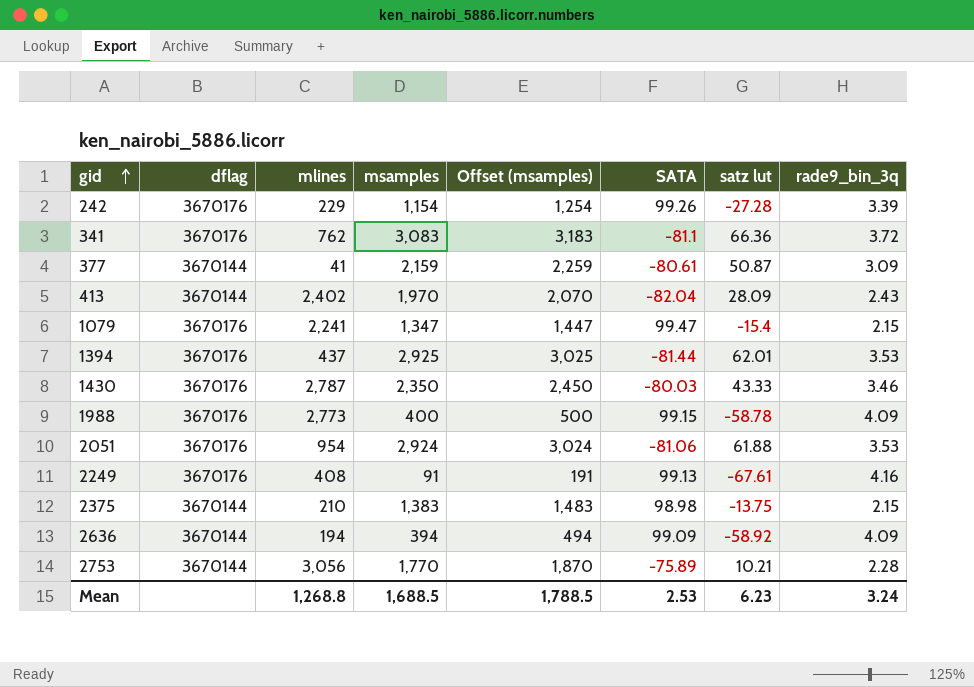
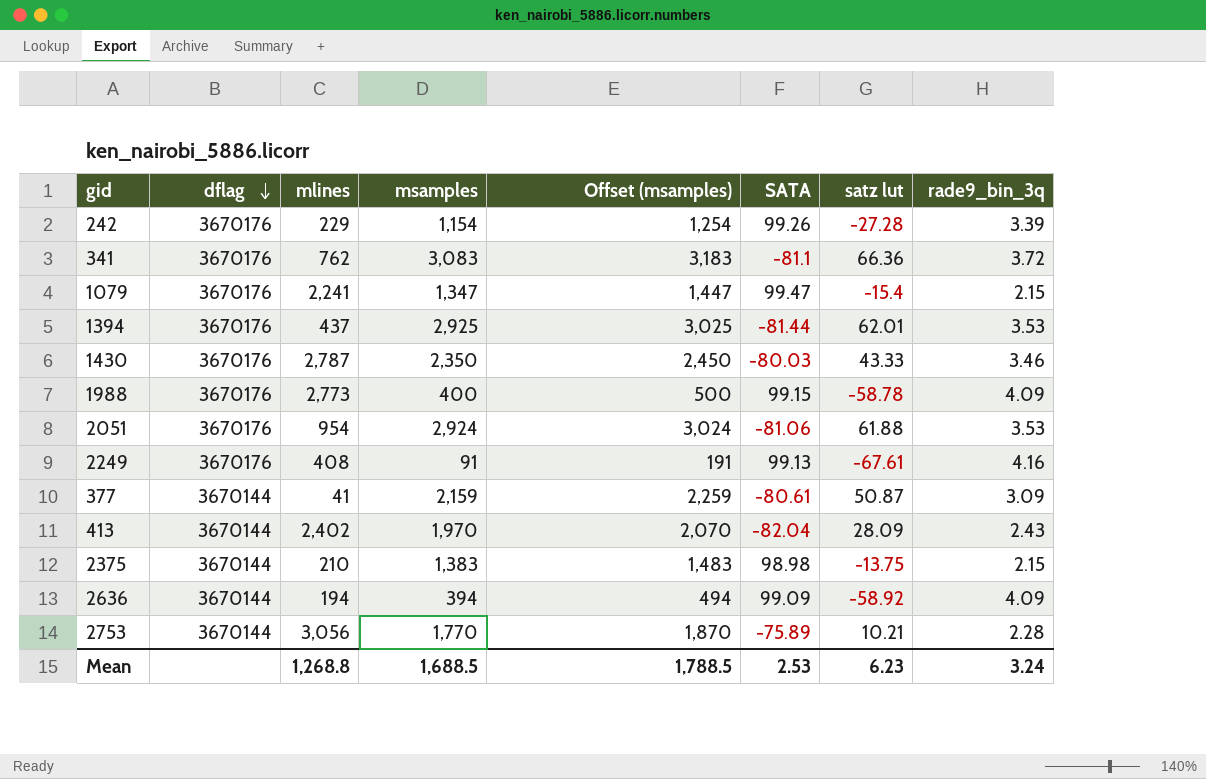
row order: gid ascending -> dflag descending

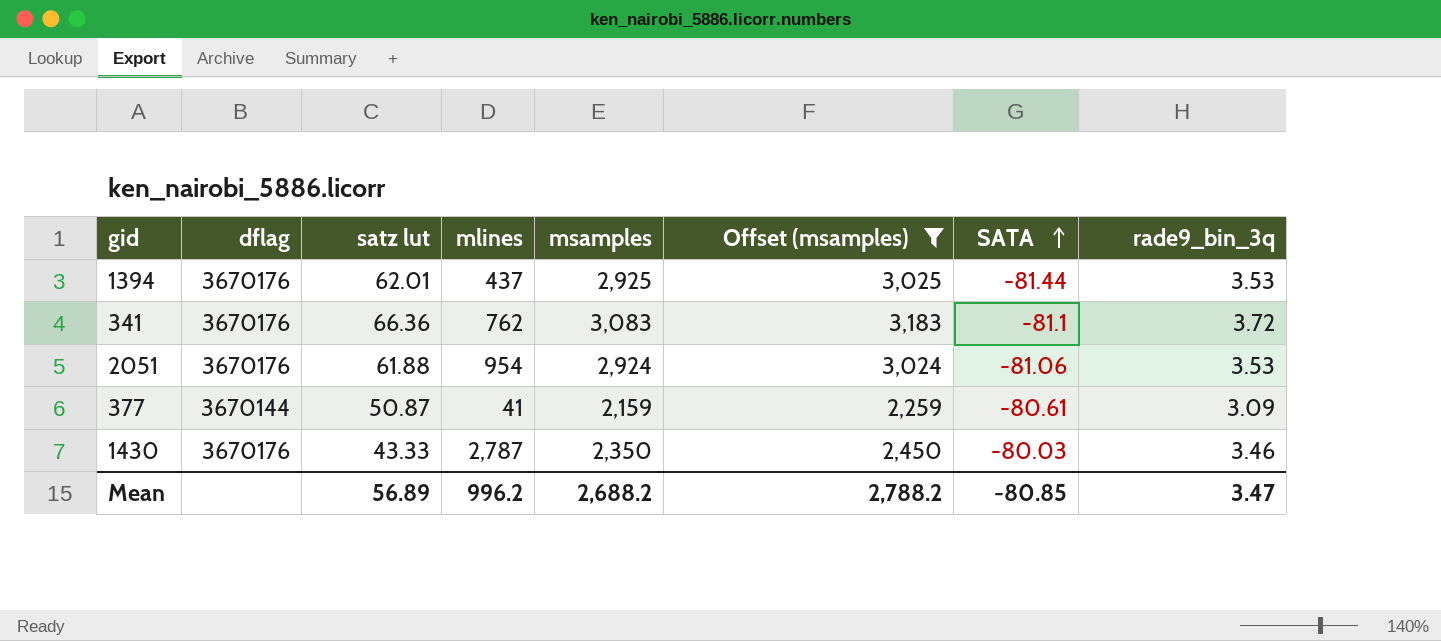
filter: none -> Offset (msamples) >= 2,259
row order: dflag descending -> SATA ascending
column satz lut | position: 7 -> 3
Mean | satz lut: 6.23 -> 56.89
Mean | mlines: 1,268.8 -> 996.2
Mean | msamples: 1,688.5 -> 2,688.2
Mean | Offset (msamples): 1,788.5 -> 2,788.2
Mean | SATA: 2.53 -> -80.85
Mean | rade9_bin_3q: 3.24 -> 3.47

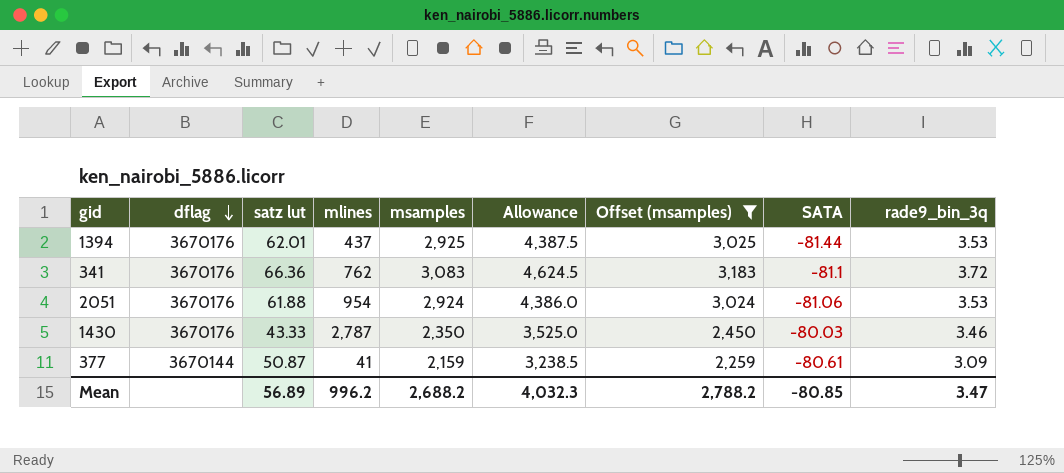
row order: SATA ascending -> dflag descending
column Allowance | formula: none -> [msamples] * 1.5

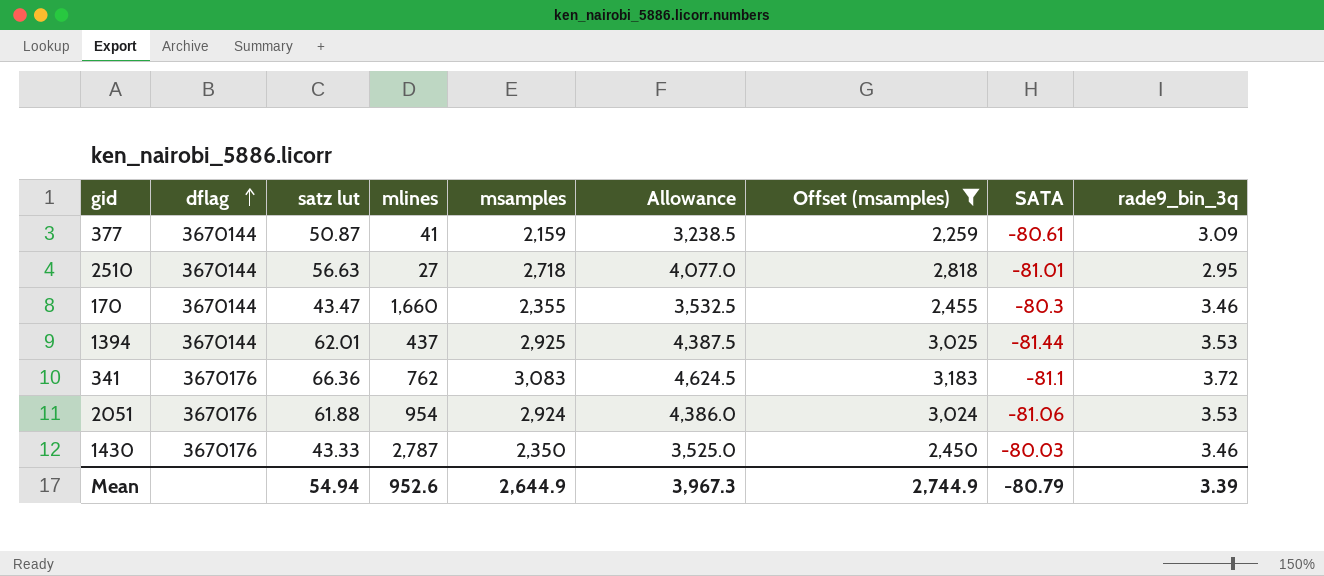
row order: dflag descending -> dflag ascending
row 2510: none -> 3670144 | 56.63 | 27 | 2,718 | 4,077.0 | 2,818 | -81.01 | 2.95
row 170: none -> 3670144 | 43.47 | 1,660 | 2,355 | 3,532.5 | 2,455 | -80.3 | 3.46
1394 | dflag: 3670176 -> 3670144
Mean | satz lut: 56.89 -> 54.94
Mean | mlines: 996.2 -> 952.6
Mean | msamples: 2,688.2 -> 2,644.9
Mean | Allowance: 4,032.3 -> 3,967.3
Mean | Offset (msamples): 2,788.2 -> 2,744.9
Mean | SATA: -80.85 -> -80.79
Mean | rade9_bin_3q: 3.47 -> 3.39

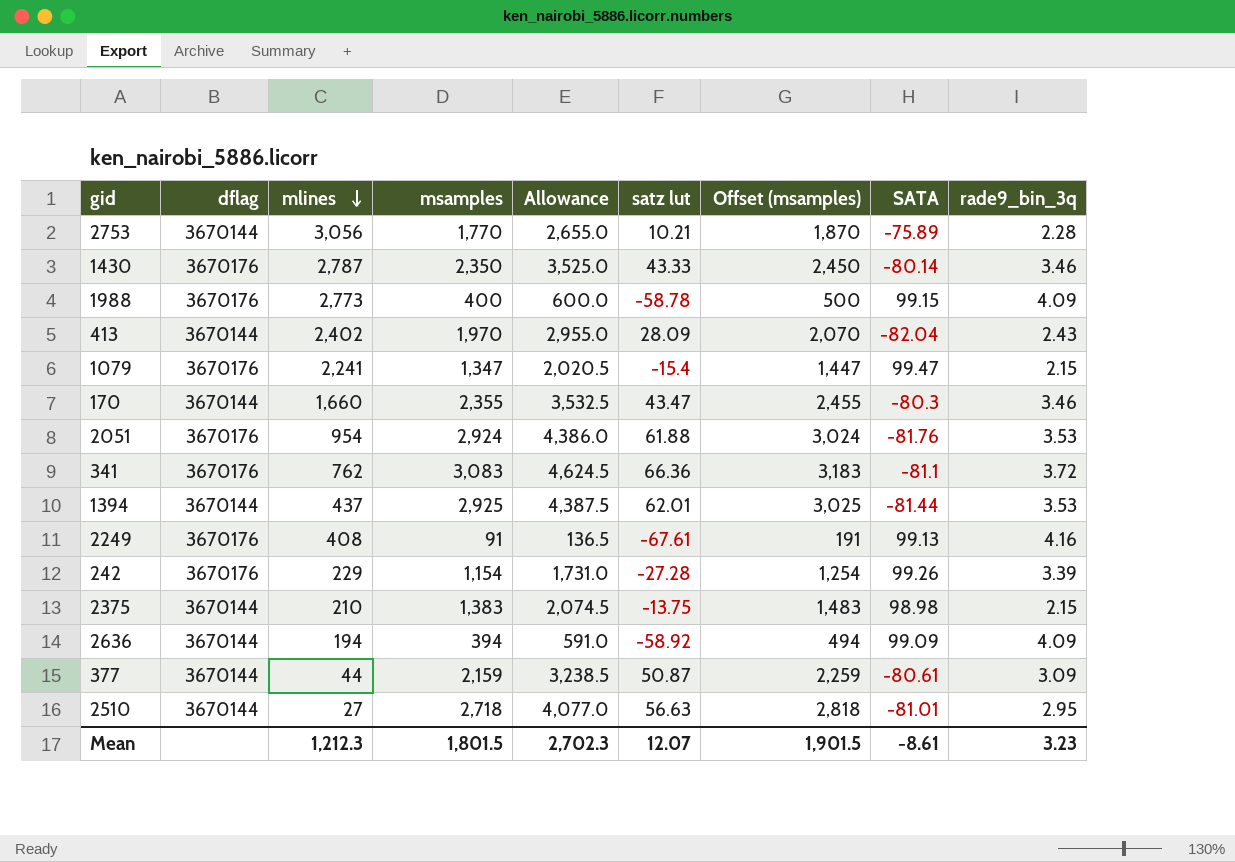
filter: Offset (msamples) >= 2,259 -> none
row order: dflag ascending -> mlines descending
column satz lut | position: 3 -> 6
1430 | SATA: -80.03 -> -80.14
2051 | SATA: -81.06 -> -81.76
377 | mlines: 41 -> 44
Mean | mlines: 952.6 -> 1,212.3
Mean | msamples: 2,644.9 -> 1,801.5
Mean | Allowance: 3,967.3 -> 2,702.3
Mean | satz lut: 54.94 -> 12.07
Mean | Offset (msamples): 2,744.9 -> 1,901.5
Mean | SATA: -80.79 -> -8.61
Mean | rade9_bin_3q: 3.39 -> 3.23

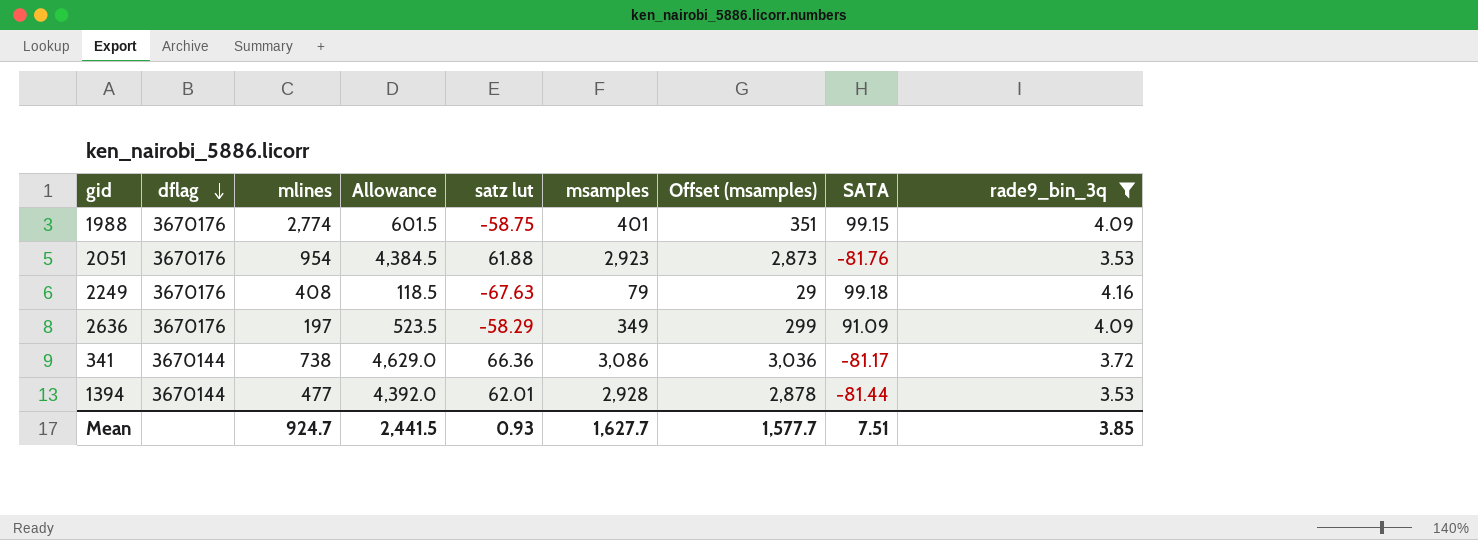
filter: none -> rade9_bin_3q >= 3.53
row order: mlines descending -> dflag descending
column msamples | position: 4 -> 6
column Offset (msamples) | formula: [msamples] + 100 -> [msamples] - 50
1988 | mlines: 2,773 -> 2,774
1988 | Allowance: 600.0 -> 601.5
1988 | satz lut: -58.78 -> -58.75
1988 | msamples: 400 -> 401
2051 | Allowance: 4,386.0 -> 4,384.5
2051 | msamples: 2,924 -> 2,923
2249 | Allowance: 136.5 -> 118.5
2249 | satz lut: -67.61 -> -67.63
2249 | msamples: 91 -> 79
2249 | SATA: 99.13 -> 99.18
2636 | dflag: 3670144 -> 3670176
2636 | mlines: 194 -> 197
2636 | Allowance: 591.0 -> 523.5
2636 | satz lut: -58.92 -> -58.29
2636 | msamples: 394 -> 349
2636 | SATA: 99.09 -> 91.09
341 | dflag: 3670176 -> 3670144
341 | mlines: 762 -> 738
341 | Allowance: 4,624.5 -> 4,629.0
341 | msamples: 3,083 -> 3,086
341 | SATA: -81.1 -> -81.17
1394 | mlines: 437 -> 477
1394 | Allowance: 4,387.5 -> 4,392.0
1394 | msamples: 2,925 -> 2,928
Mean | mlines: 1,212.3 -> 924.7
Mean | Allowance: 2,702.3 -> 2,441.5
Mean | satz lut: 12.07 -> 0.93
Mean | msamples: 1,801.5 -> 1,627.7
Mean | Offset (msamples): 1,901.5 -> 1,577.7
Mean | SATA: -8.61 -> 7.51
Mean | rade9_bin_3q: 3.23 -> 3.85

